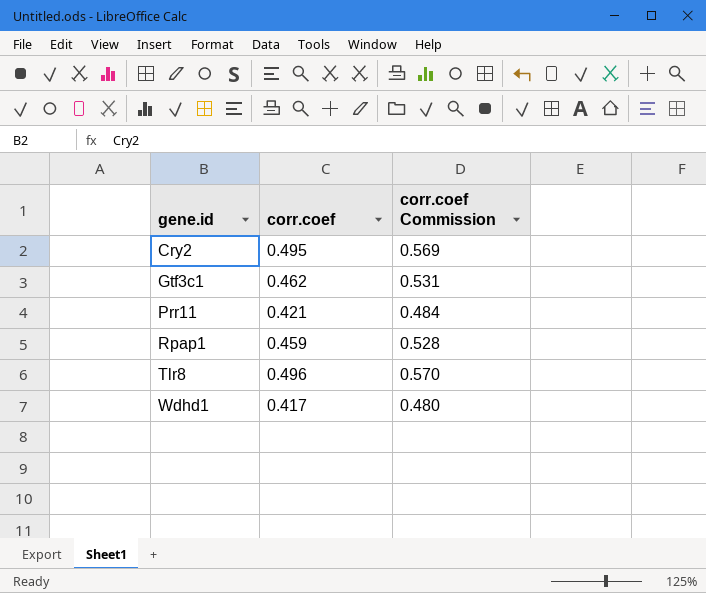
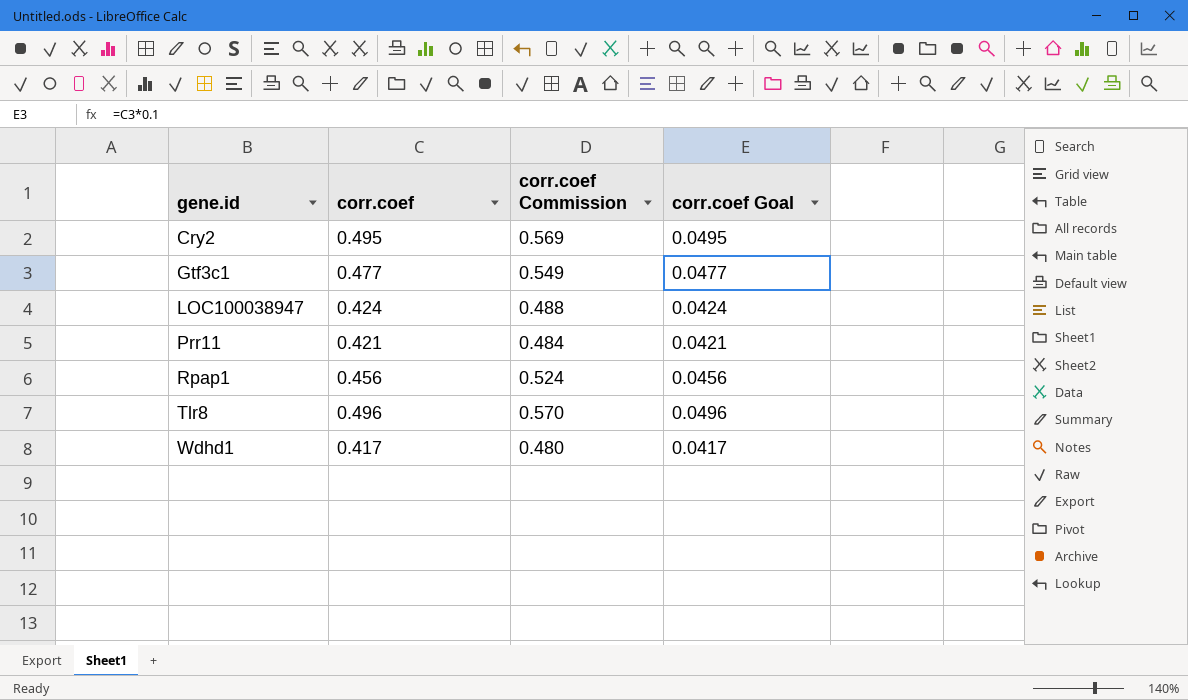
column corr.coef Goal | formula: none -> [corr.coef] * 0.1
Gtf3c1 | corr.coef: 0.462 -> 0.477
Gtf3c1 | corr.coef Commission: 0.531 -> 0.549
row LOC100038947: none -> 0.424 | 0.488 | 0.0424
Rpap1 | corr.coef: 0.459 -> 0.456
Rpap1 | corr.coef Commission: 0.528 -> 0.524

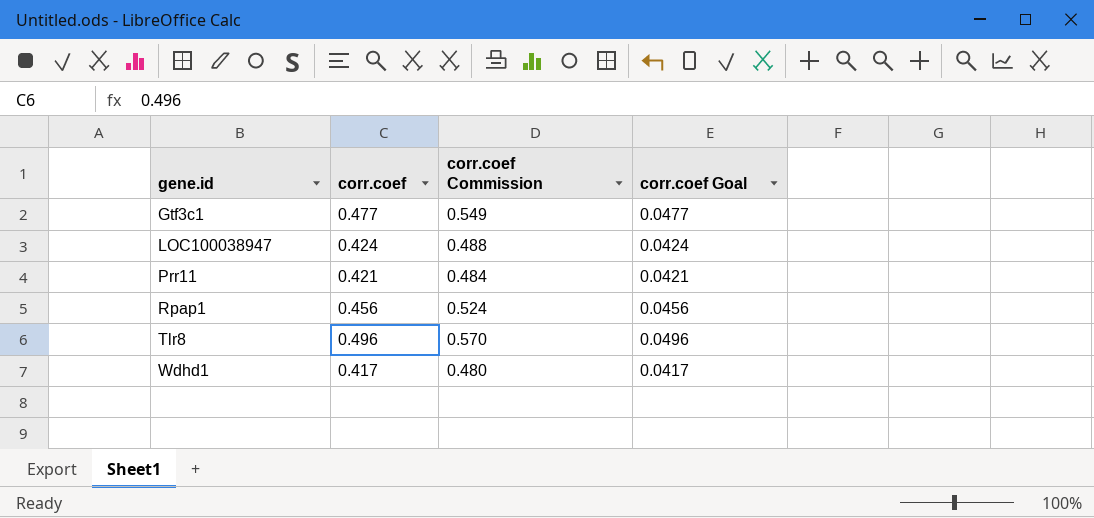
row Cry2: 0.495 | 0.569 | 0.0495 -> none

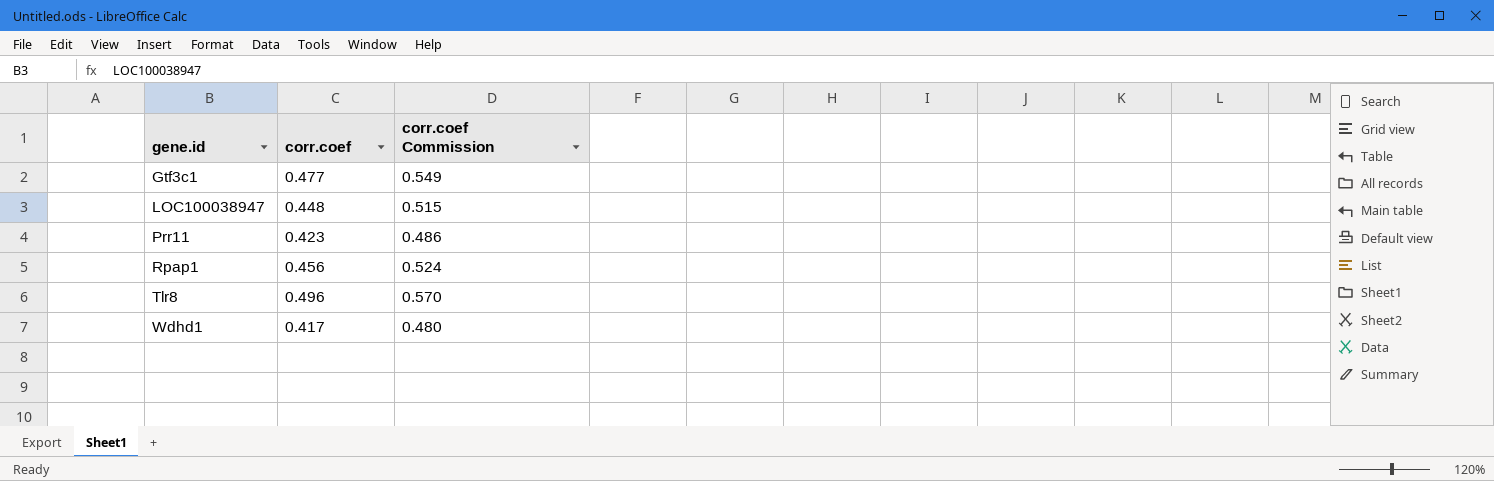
column corr.coef Goal | formula: [corr.coef] * 0.1 -> none
LOC100038947 | corr.coef: 0.424 -> 0.448
LOC100038947 | corr.coef Commission: 0.488 -> 0.515
Prr11 | corr.coef: 0.421 -> 0.423
Prr11 | corr.coef Commission: 0.484 -> 0.486

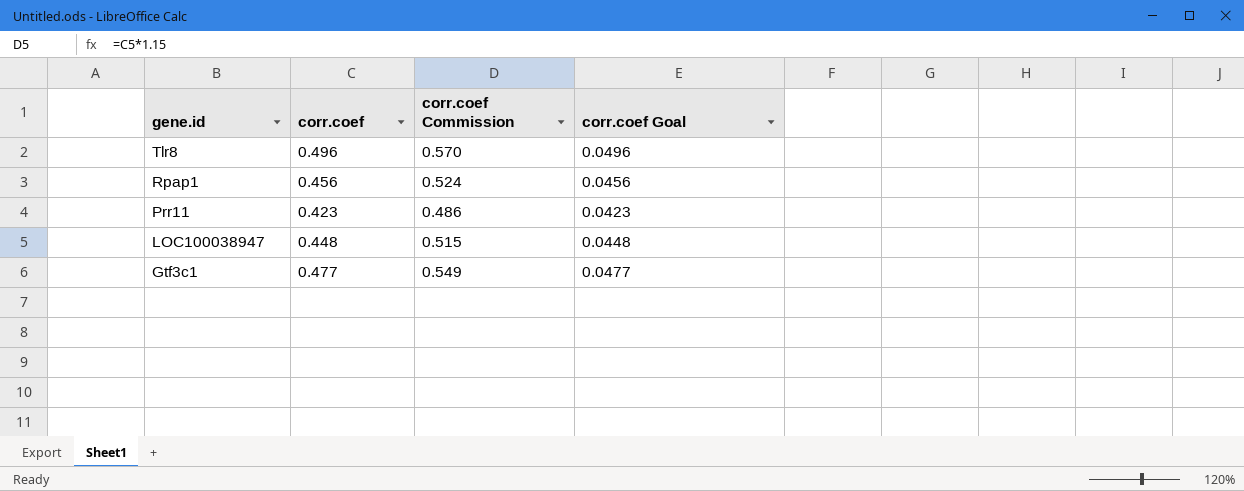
row order: gene.id ascending -> gene.id descending
column corr.coef Goal | formula: none -> [corr.coef] * 0.1
row Wdhd1: 0.417 | 0.480 -> none

